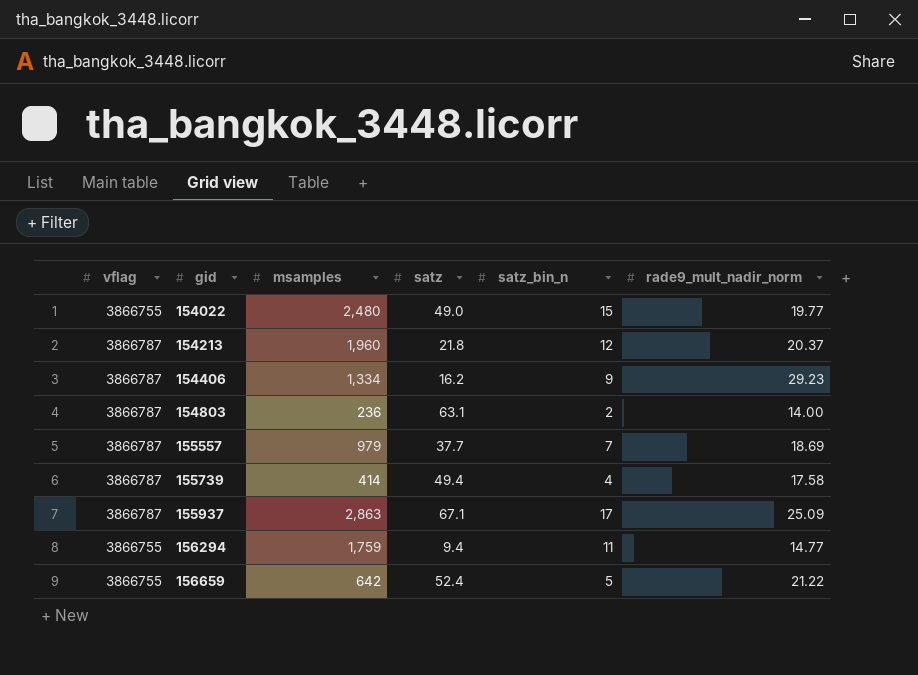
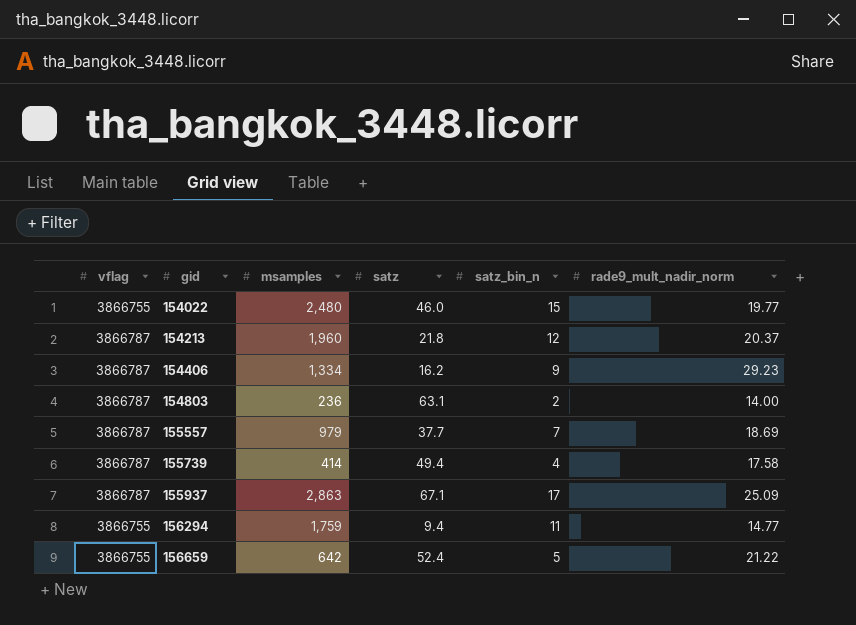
154022 | satz: 49.0 -> 46.0

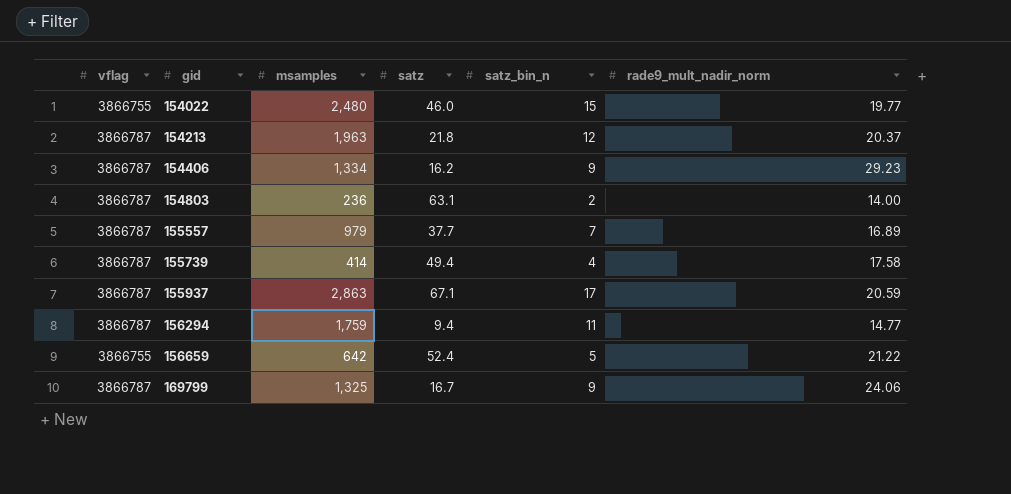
154213 | msamples: 1,960 -> 1,963
155557 | rade9_mult_nadir_norm: 18.69 -> 16.89
155937 | rade9_mult_nadir_norm: 25.09 -> 20.59
156294 | vflag: 3866755 -> 3866787
row 169799: none -> 3866787 | 1,325 | 16.7 | 9 | 24.06

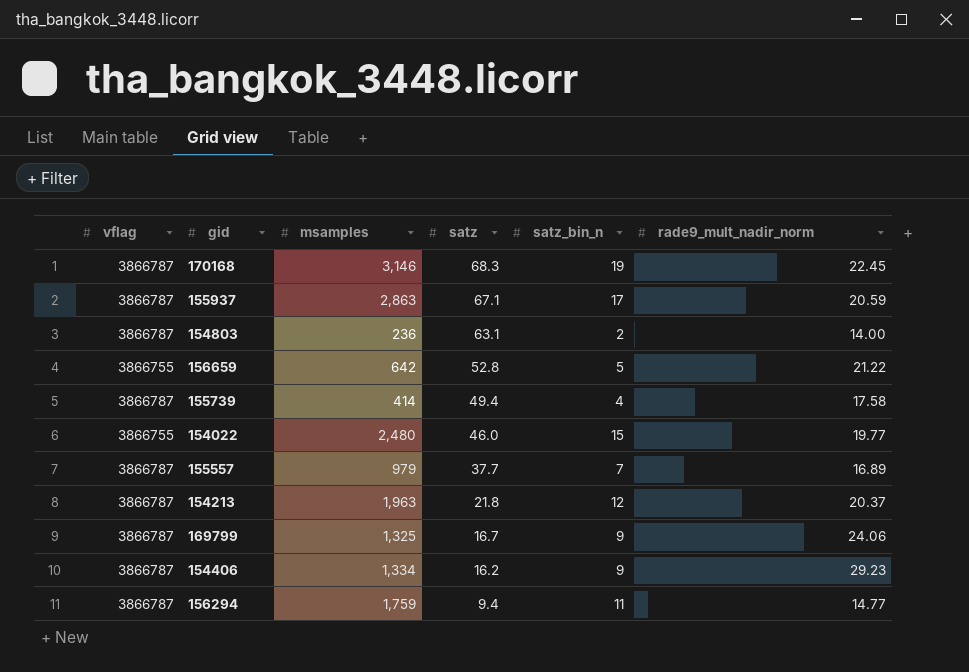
row order: gid ascending -> satz descending
row 170168: none -> 3866787 | 3,146 | 68.3 | 19 | 22.45
156659 | satz: 52.4 -> 52.8

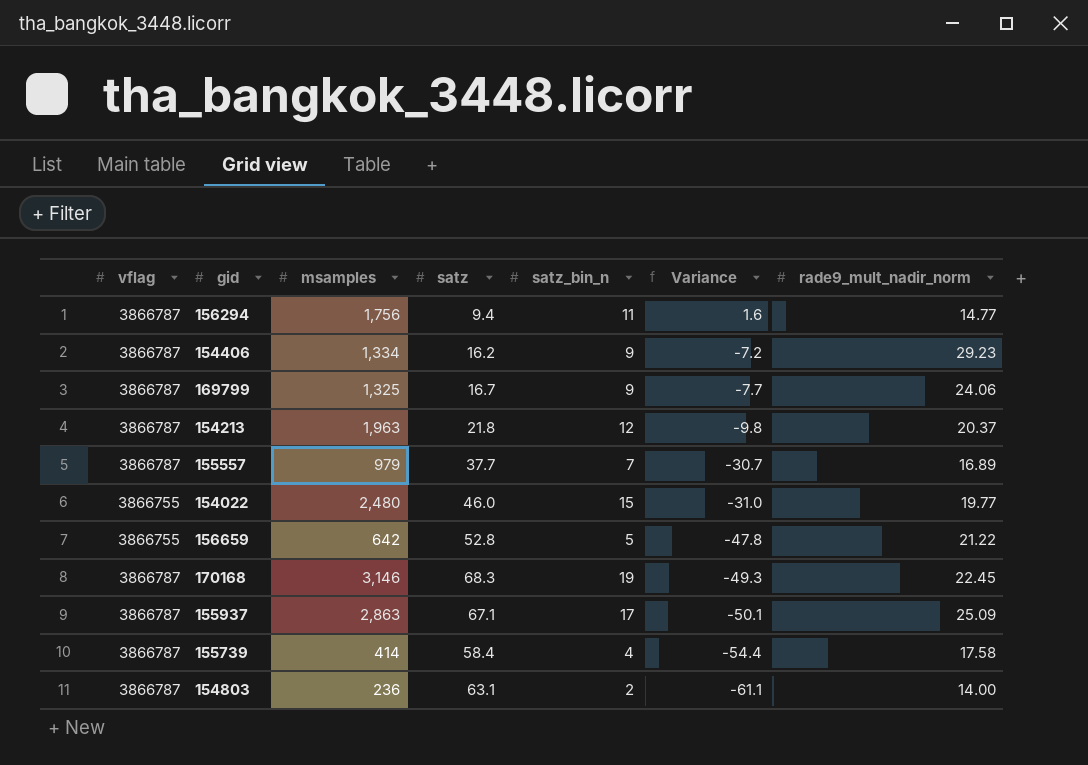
row order: satz descending -> Variance descending
column Variance | formula: none -> [satz_bin_n] - [satz]
156294 | msamples: 1,759 -> 1,756
155937 | rade9_mult_nadir_norm: 20.59 -> 25.09
155739 | satz: 49.4 -> 58.4

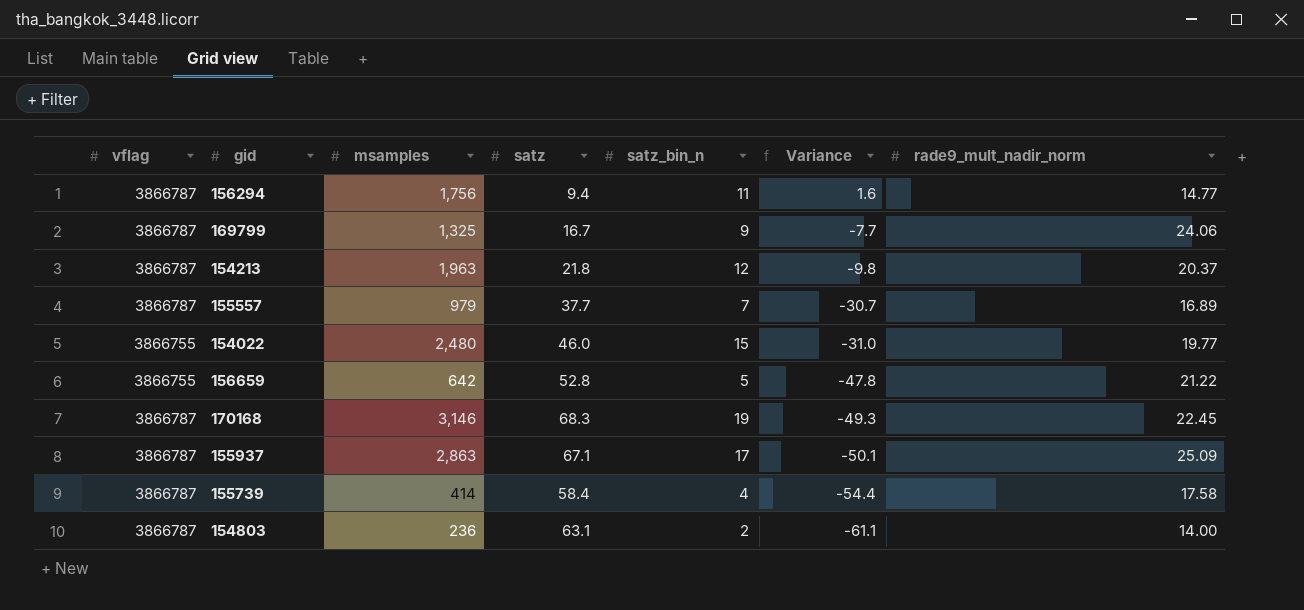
row 154406: 3866787 | 1,334 | 16.2 | 9 | -7.2 | 29.23 -> none

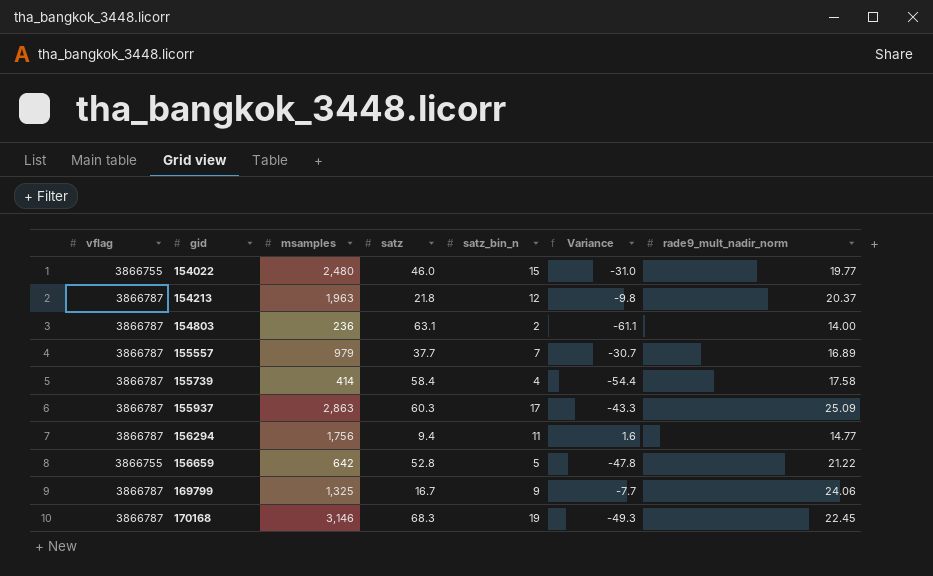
row order: Variance descending -> gid ascending
155937 | satz: 67.1 -> 60.3
155937 | Variance: -50.1 -> -43.3

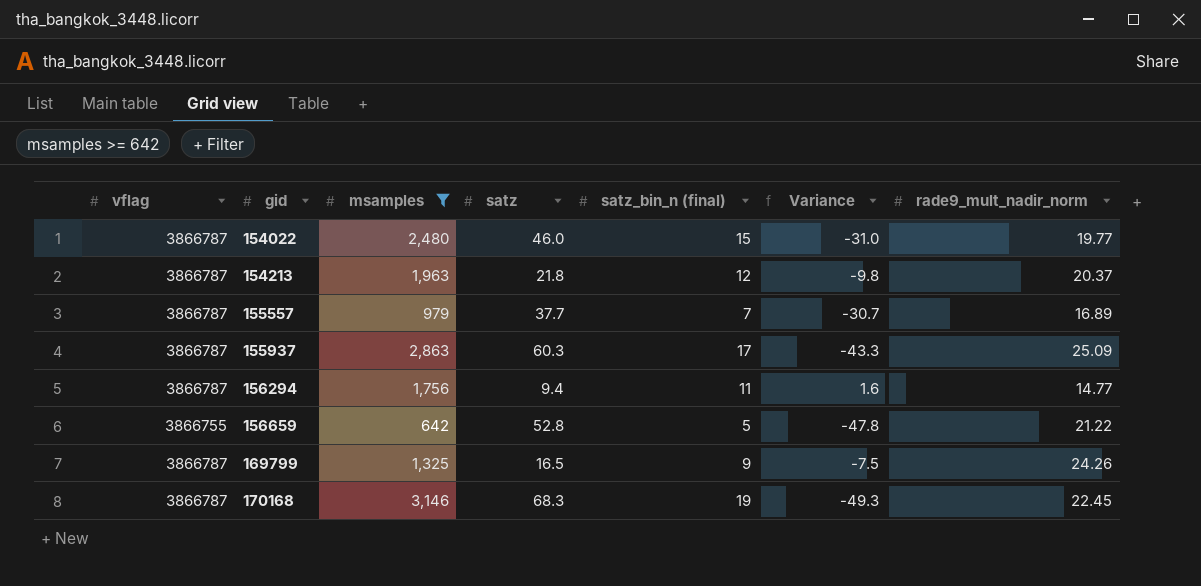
filter: none -> msamples >= 642
column name: satz_bin_n -> satz_bin_n (final)
154022 | vflag: 3866755 -> 3866787
169799 | satz: 16.7 -> 16.5
169799 | Variance: -7.7 -> -7.5
169799 | rade9_mult_nadir_norm: 24.06 -> 24.26

